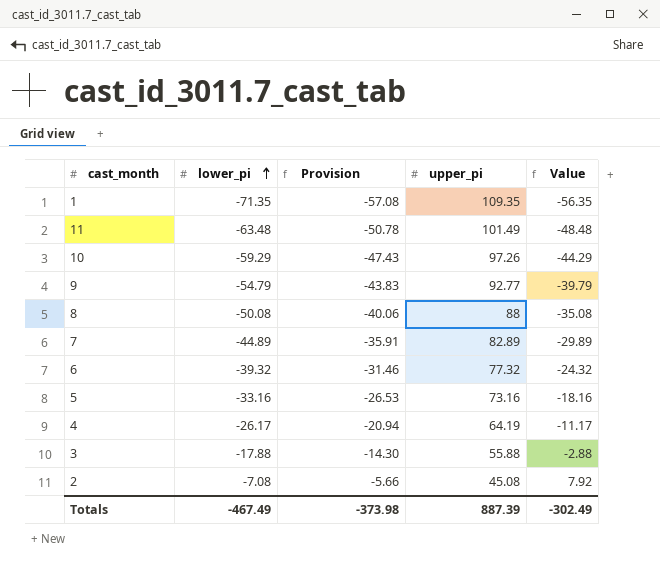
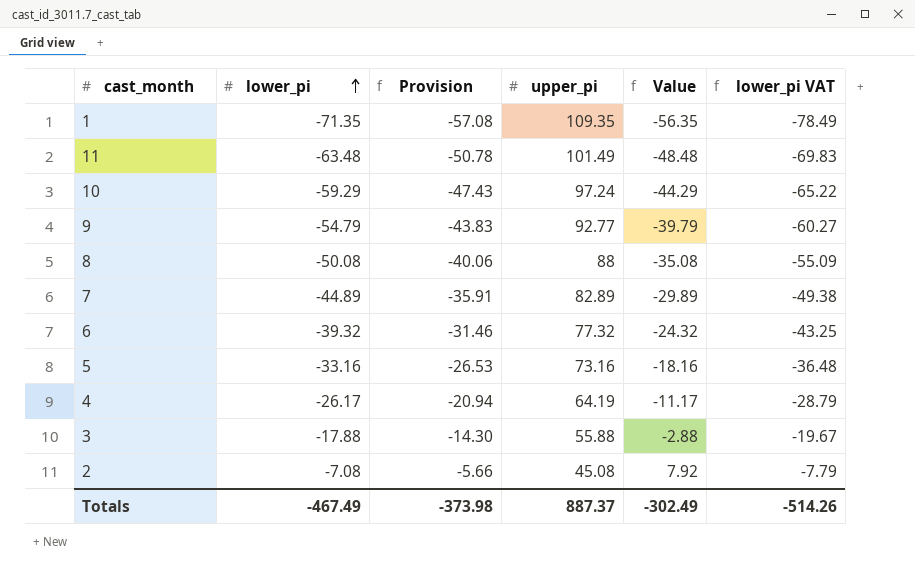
column lower_pi VAT | formula: none -> [lower_pi] * 1.1
10 | upper_pi: 97.26 -> 97.24
Totals | upper_pi: 887.39 -> 887.37

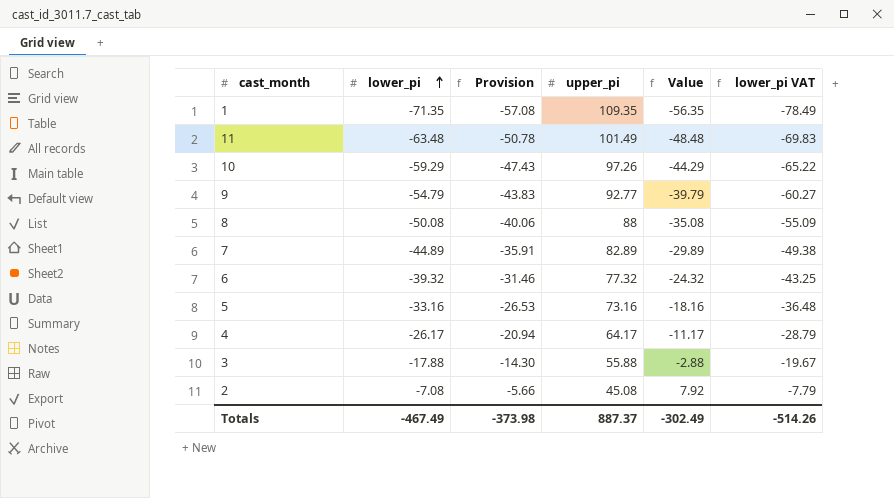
10 | upper_pi: 97.24 -> 97.26
4 | upper_pi: 64.19 -> 64.17

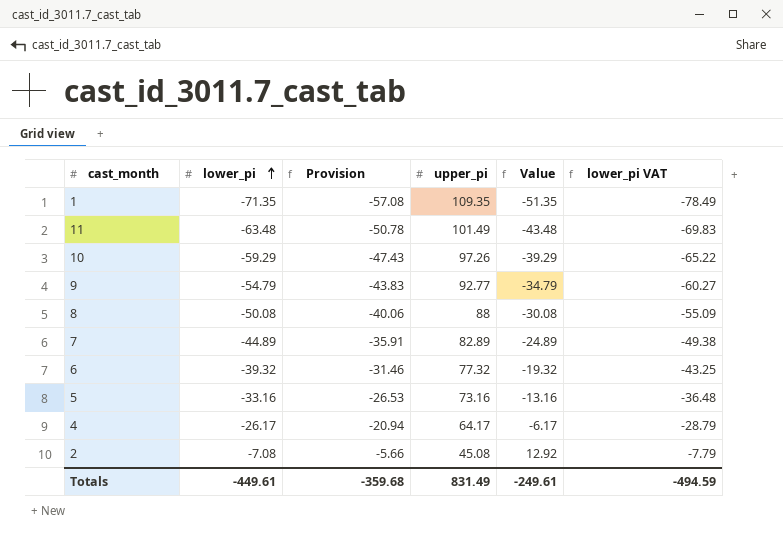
column Value | formula: [lower_pi] + 15 -> [lower_pi] + 20
row 3: -17.88 | -14.30 | 55.88 | -2.88 | -19.67 -> none
Totals | lower_pi: -467.49 -> -449.61
Totals | Provision: -373.98 -> -359.68
Totals | upper_pi: 887.37 -> 831.49
Totals | Value: -302.49 -> -249.61
Totals | lower_pi VAT: -514.26 -> -494.59

